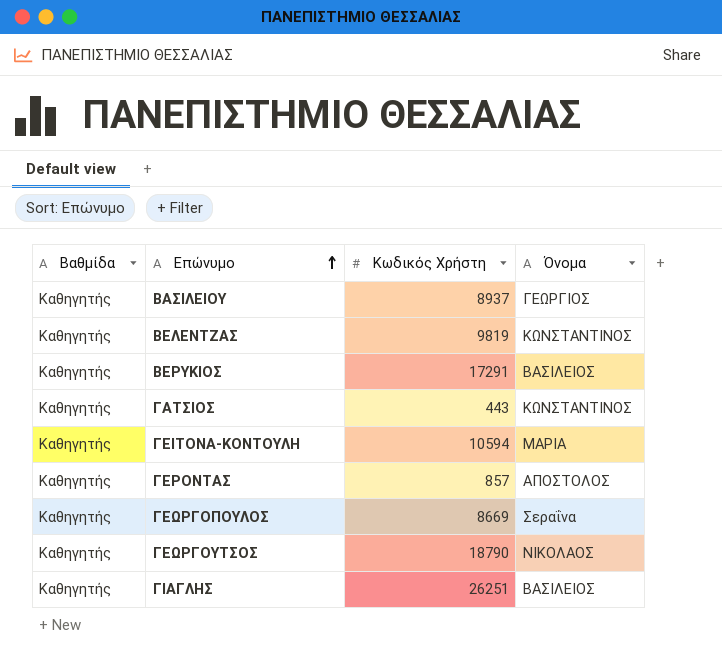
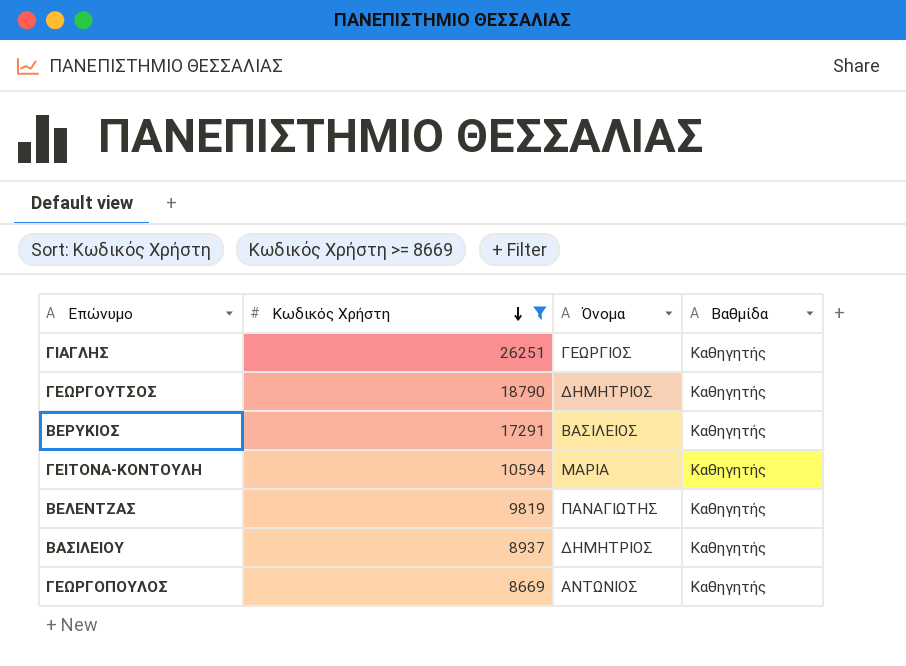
filter: none -> Κωδικός Χρήστη >= 8669
row order: Επώνυμο ascending -> Κωδικός Χρήστη descending
column Βαθμίδα | position: 1 -> 4
ΓΙΑΓΛΗΣ | Όνομα: ΒΑΣΙΛΕΙΟΣ -> ΓΕΩΡΓΙΟΣ
ΓΕΩΡΓΟΥΤΣΟΣ | Όνομα: ΝΙΚΟΛΑΟΣ -> ΔΗΜΗΤΡΙΟΣ
ΒΕΛΕΝΤΖΑΣ | Όνομα: ΚΩΝΣΤΑΝΤΙΝΟΣ -> ΠΑΝΑΓΙΩΤΗΣ
ΒΑΣΙΛΕΙΟΥ | Όνομα: ΓΕΩΡΓΙΟΣ -> ΔΗΜΗΤΡΙΟΣ
ΓΕΩΡΓΟΠΟΥΛΟΣ | Όνομα: Σεραΐνα -> ΑΝΤΩΝΙΟΣ

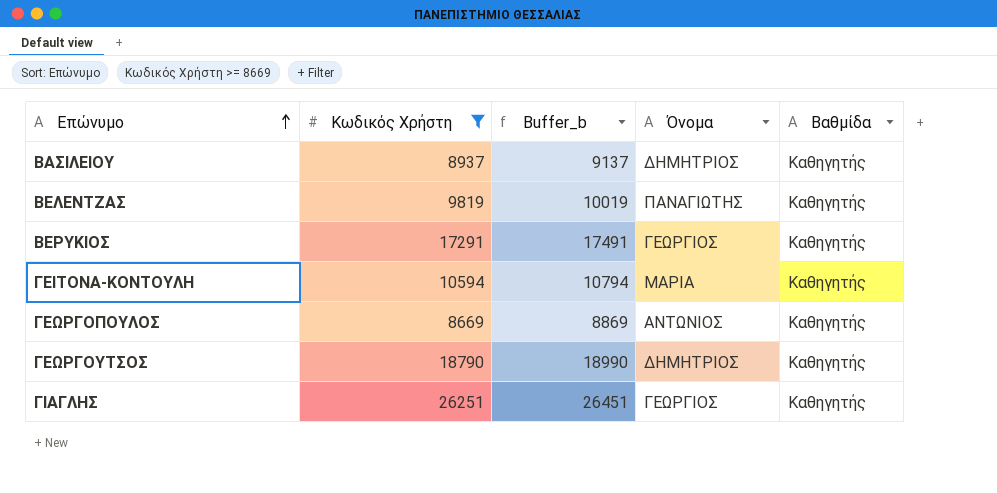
row order: Κωδικός Χρήστη descending -> Επώνυμο ascending
column Buffer_b | formula: none -> [Κωδικός Χρήστη] + 200
ΒΕΡΥΚΙΟΣ | Όνομα: ΒΑΣΙΛΕΙΟΣ -> ΓΕΩΡΓΙΟΣ

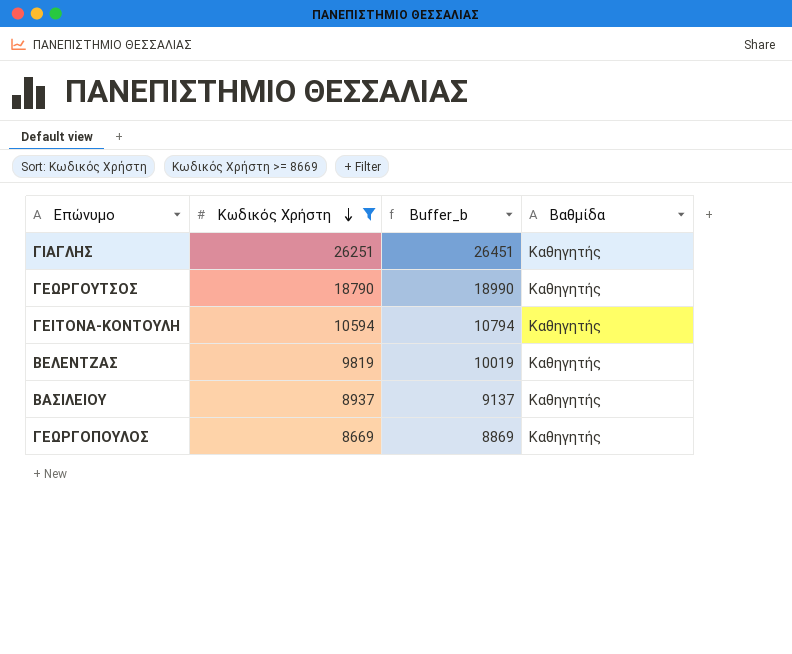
row order: Επώνυμο ascending -> Κωδικός Χρήστη descending
column Όνομα | position: 4 -> none
row ΒΕΡΥΚΙΟΣ: 17291 | 17491 | ΓΕΩΡΓΙΟΣ | Καθηγητής -> none

